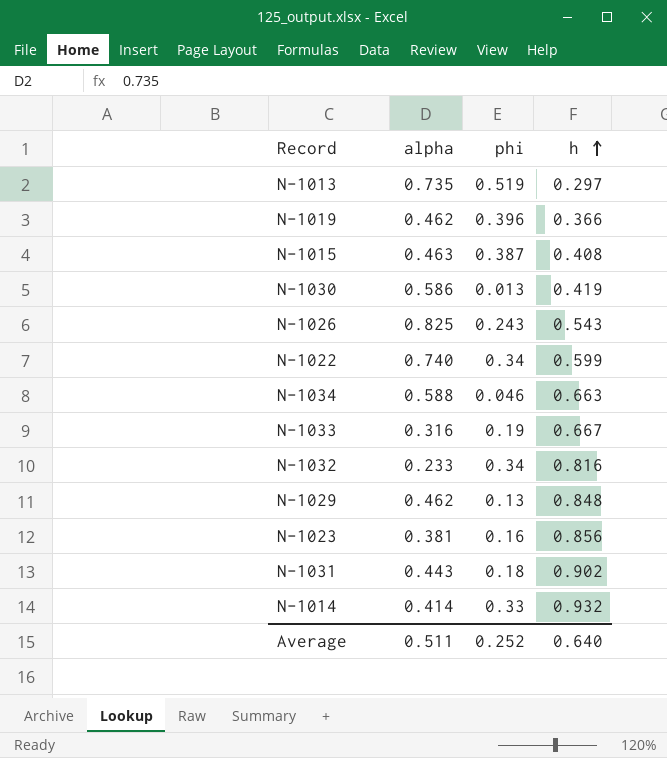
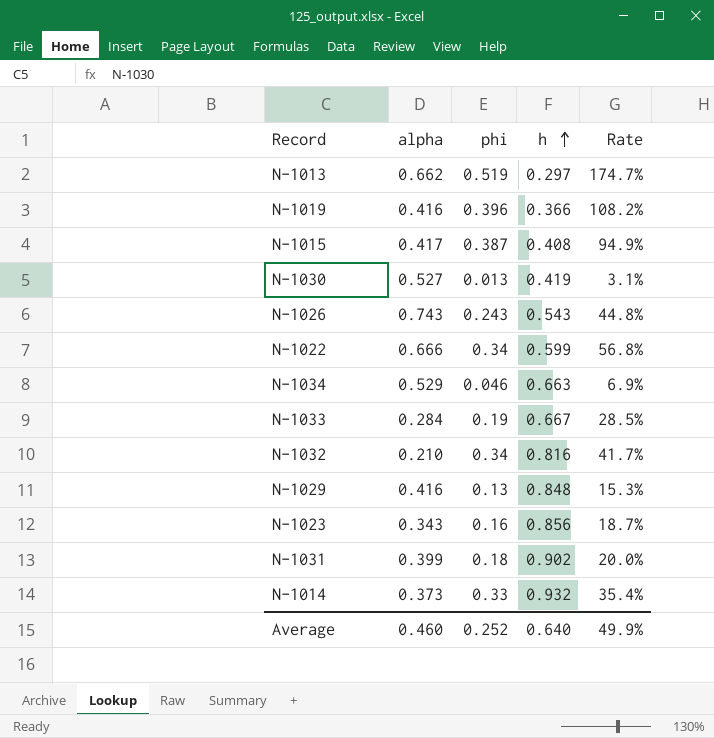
column Rate | formula: none -> [phi] / [h]
N-1013 | alpha: 0.735 -> 0.662
N-1019 | alpha: 0.462 -> 0.416
N-1015 | alpha: 0.463 -> 0.417
N-1030 | alpha: 0.586 -> 0.527
N-1026 | alpha: 0.825 -> 0.743
N-1022 | alpha: 0.740 -> 0.666
N-1034 | alpha: 0.588 -> 0.529
N-1033 | alpha: 0.316 -> 0.284
N-1032 | alpha: 0.233 -> 0.210
N-1029 | alpha: 0.462 -> 0.416
N-1023 | alpha: 0.381 -> 0.343
N-1031 | alpha: 0.443 -> 0.399
N-1014 | alpha: 0.414 -> 0.373
Average | alpha: 0.511 -> 0.460

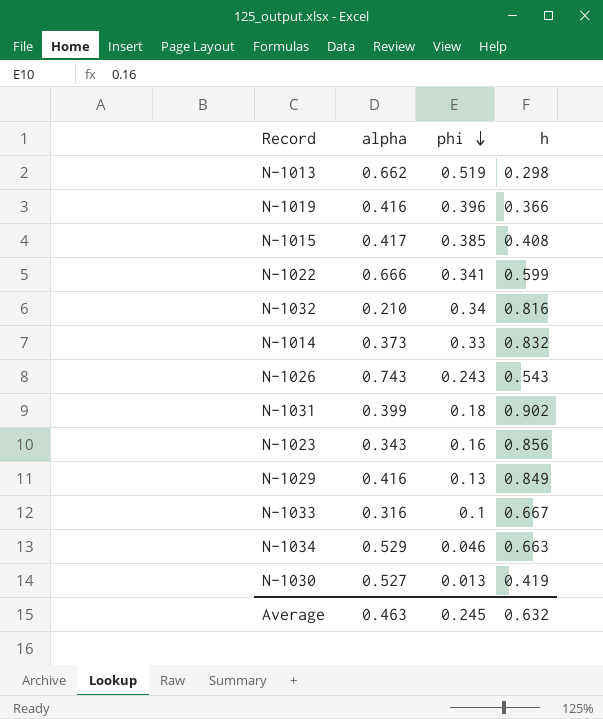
row order: h ascending -> phi descending
column Rate | formula: [phi] / [h] -> none
N-1013 | h: 0.297 -> 0.298
N-1015 | phi: 0.387 -> 0.385
N-1022 | phi: 0.34 -> 0.341
N-1014 | h: 0.932 -> 0.832
N-1029 | h: 0.848 -> 0.849
N-1033 | alpha: 0.284 -> 0.316
N-1033 | phi: 0.19 -> 0.1
Average | alpha: 0.460 -> 0.463
Average | phi: 0.252 -> 0.245
Average | h: 0.640 -> 0.632

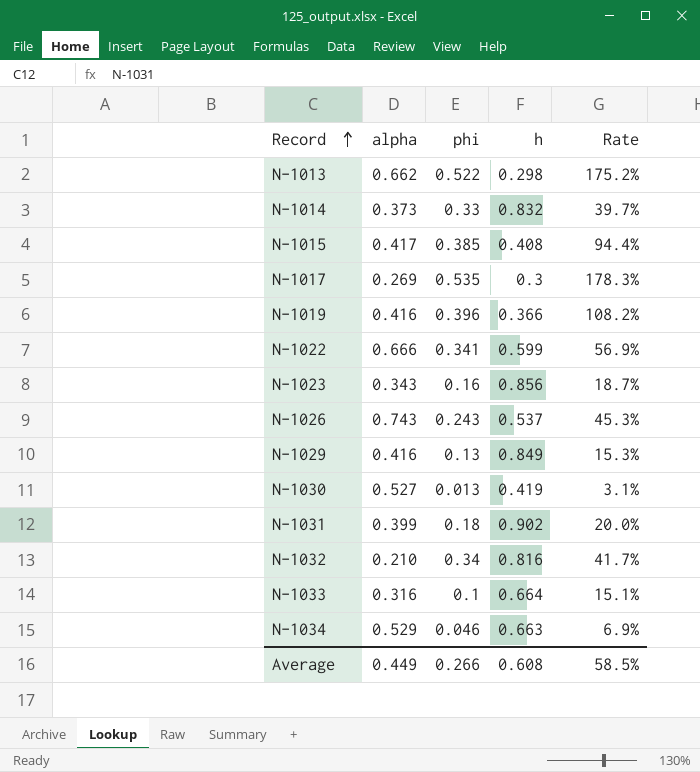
row order: phi descending -> Record ascending
column Rate | formula: none -> [phi] / [h]
N-1013 | phi: 0.519 -> 0.522
row N-1017: none -> 0.269 | 0.535 | 0.3 | 178.3%
N-1026 | h: 0.543 -> 0.537
N-1033 | h: 0.667 -> 0.664
Average | alpha: 0.463 -> 0.449
Average | phi: 0.245 -> 0.266
Average | h: 0.632 -> 0.608

